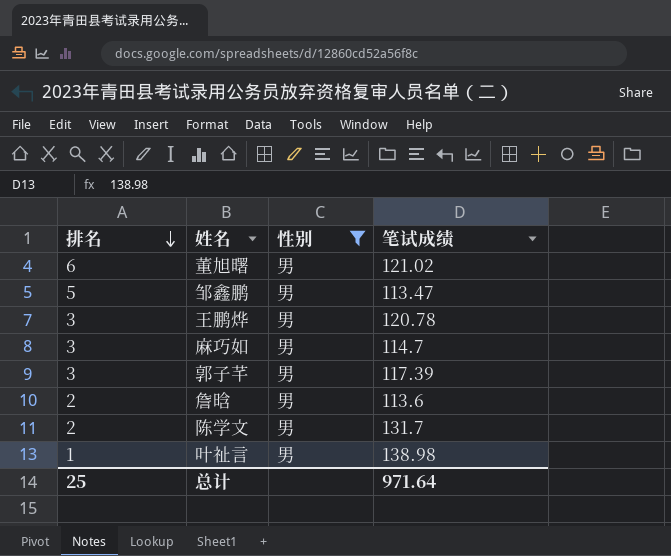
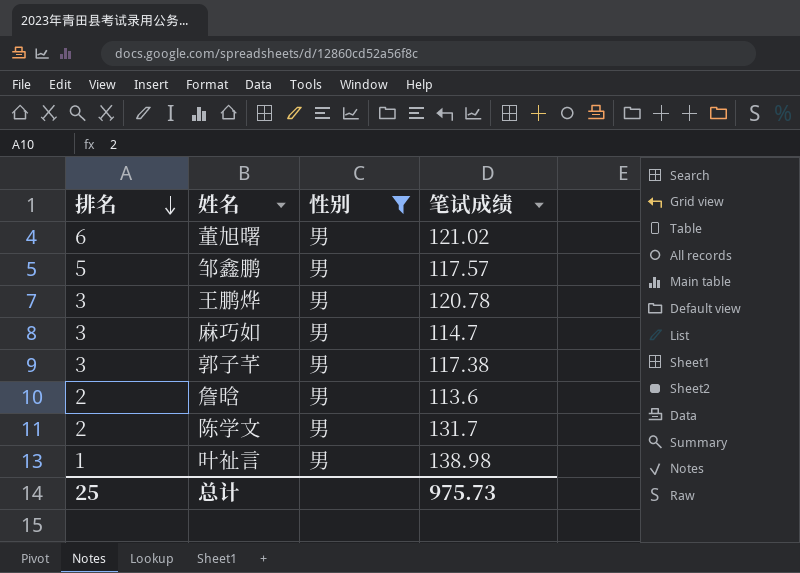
邹鑫鹏 | 笔试成绩: 113.47 -> 117.57
郭子芊 | 笔试成绩: 117.39 -> 117.38
总计 | 笔试成绩: 971.64 -> 975.73

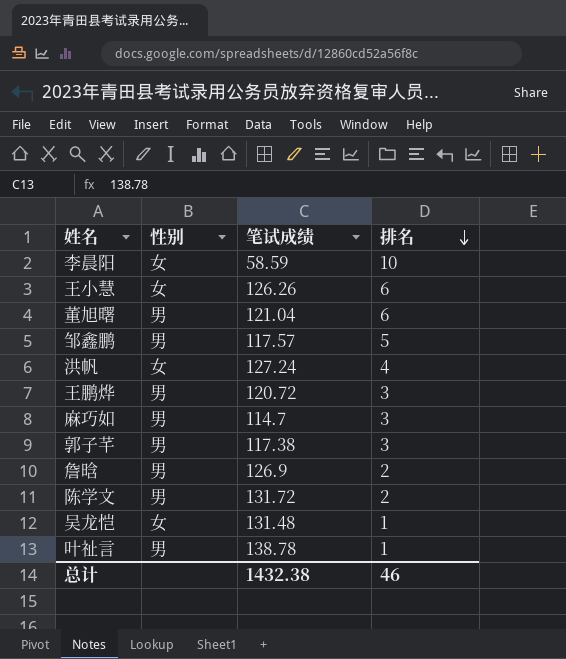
filter: 性别 = 男 -> none
column 排名 | position: 1 -> 4
董旭曙 | 笔试成绩: 121.02 -> 121.04
王鹏烨 | 笔试成绩: 120.78 -> 120.72
詹晗 | 笔试成绩: 113.6 -> 126.9
陈学文 | 笔试成绩: 131.7 -> 131.72
叶祉言 | 笔试成绩: 138.98 -> 138.78
总计 | 笔试成绩: 975.73 -> 1432.38
总计 | 排名: 25 -> 46

